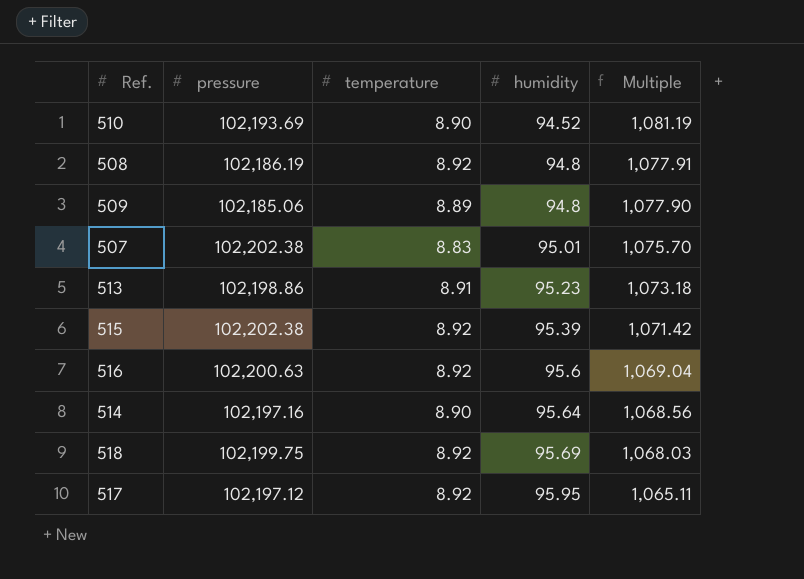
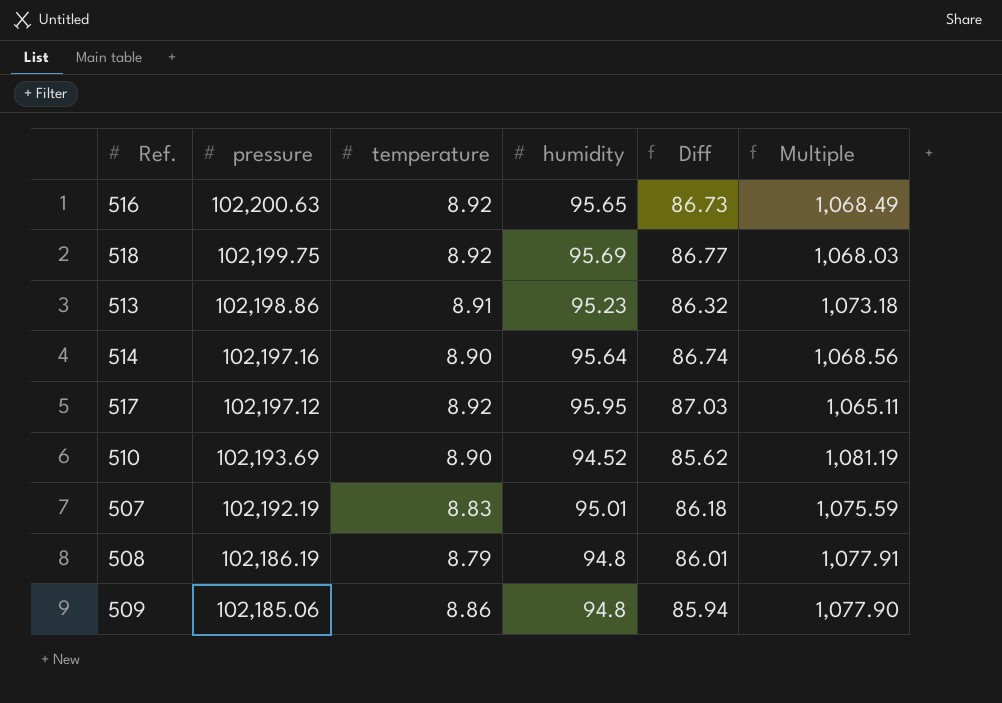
row order: humidity ascending -> pressure descending
column Diff | formula: none -> [humidity] - [temperature]
row 515: 102,202.38 | 8.92 | 95.39 | 1,071.42 -> none
516 | humidity: 95.6 -> 95.65
516 | Multiple: 1,069.04 -> 1,068.49
507 | pressure: 102,202.38 -> 102,192.19
507 | Multiple: 1,075.70 -> 1,075.59
508 | temperature: 8.92 -> 8.79
509 | temperature: 8.89 -> 8.86

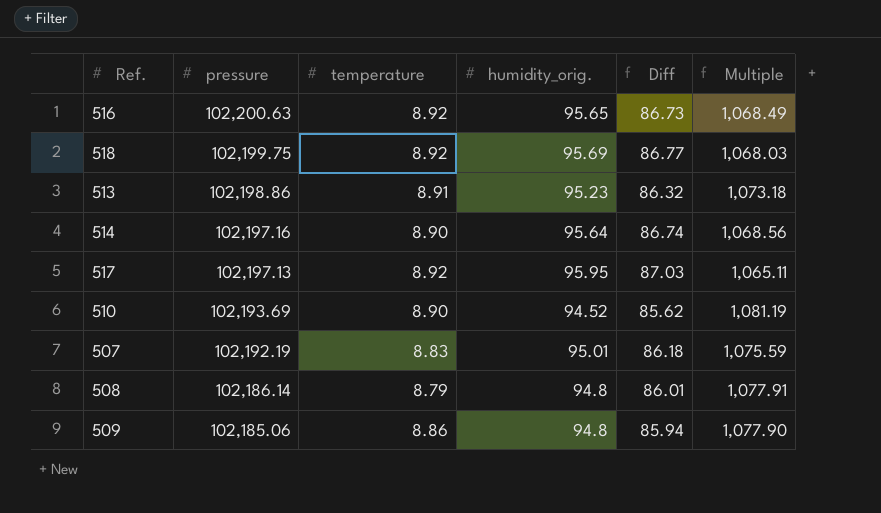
column name: humidity -> humidity_orig.
517 | pressure: 102,197.12 -> 102,197.13
508 | pressure: 102,186.19 -> 102,186.14

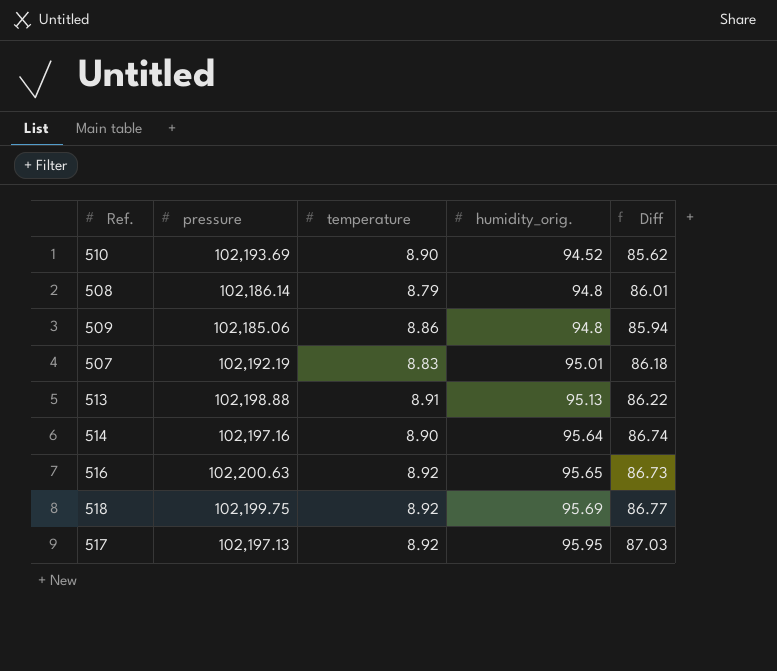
row order: pressure descending -> humidity_orig. ascending
column Multiple | formula: [pressure] / [humidity_orig.] -> none
513 | pressure: 102,198.86 -> 102,198.88
513 | humidity_orig.: 95.23 -> 95.13
513 | Diff: 86.32 -> 86.22

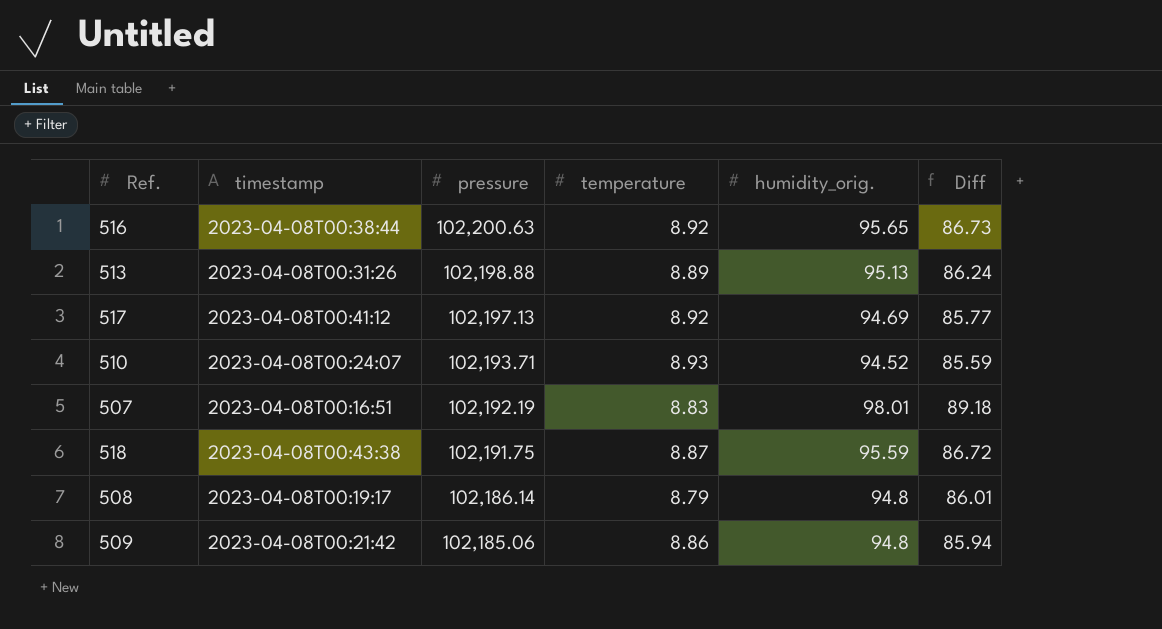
row order: humidity_orig. ascending -> pressure descending
column timestamp | position: none -> 2
row 514: 102,197.16 | 8.90 | 95.64 | 86.74 -> none
513 | temperature: 8.91 -> 8.89
513 | Diff: 86.22 -> 86.24
517 | humidity_orig.: 95.95 -> 94.69
517 | Diff: 87.03 -> 85.77
510 | pressure: 102,193.69 -> 102,193.71
510 | temperature: 8.90 -> 8.93
510 | Diff: 85.62 -> 85.59
507 | humidity_orig.: 95.01 -> 98.01
507 | Diff: 86.18 -> 89.18
518 | pressure: 102,199.75 -> 102,191.75
518 | temperature: 8.92 -> 8.87
518 | humidity_orig.: 95.69 -> 95.59
518 | Diff: 86.77 -> 86.72

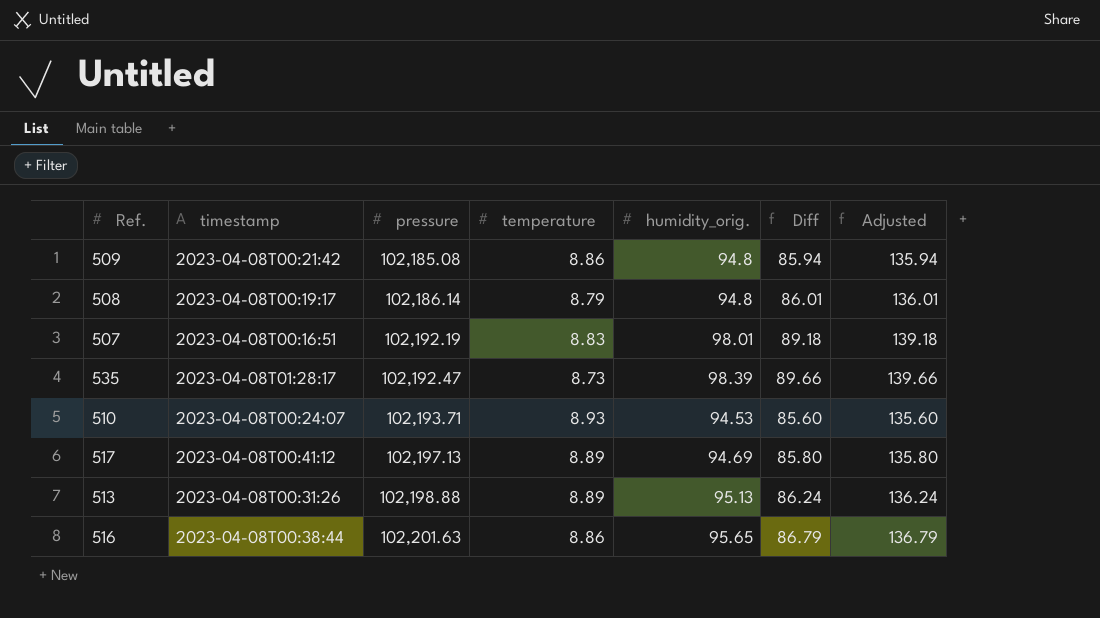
row order: pressure descending -> pressure ascending
column Adjusted | formula: none -> [Diff] + 50
row 518: 2023-04-08T00:43:38 | 102,191.75 | 8.87 | 95.59 | 86.72 -> none
509 | pressure: 102,185.06 -> 102,185.08
row 535: none -> 2023-04-08T01:28:17 | 102,192.47 | 8.73 | 98.39 | 89.66 | 139.66
510 | humidity_orig.: 94.52 -> 94.53
510 | Diff: 85.59 -> 85.60
517 | temperature: 8.92 -> 8.89
517 | Diff: 85.77 -> 85.80
516 | pressure: 102,200.63 -> 102,201.63
516 | temperature: 8.92 -> 8.86
516 | Diff: 86.73 -> 86.79

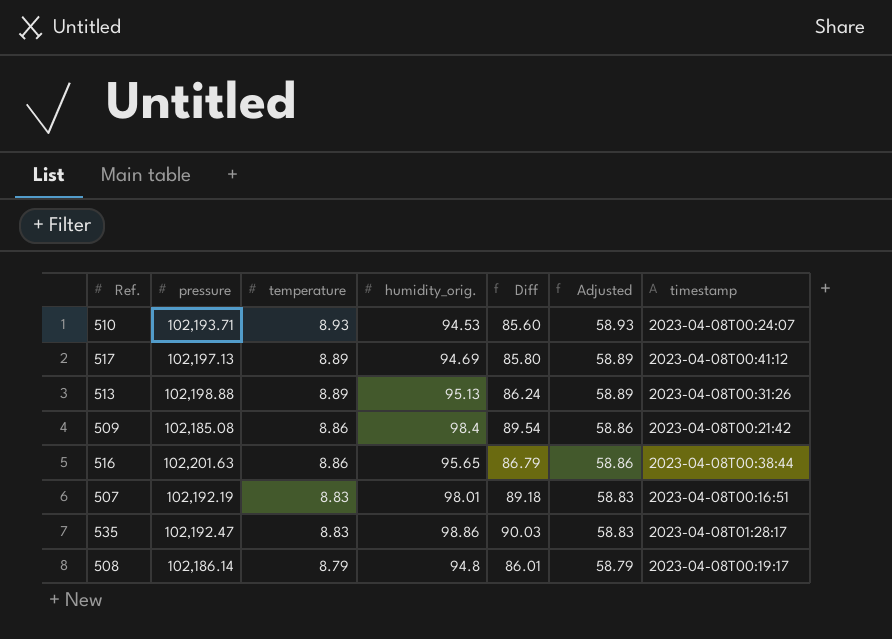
row order: pressure ascending -> temperature descending
column Adjusted | formula: [Diff] + 50 -> [temperature] + 50
column timestamp | position: 2 -> 7
509 | humidity_orig.: 94.8 -> 98.4
509 | Diff: 85.94 -> 89.54
535 | temperature: 8.73 -> 8.83
535 | humidity_orig.: 98.39 -> 98.86
535 | Diff: 89.66 -> 90.03

